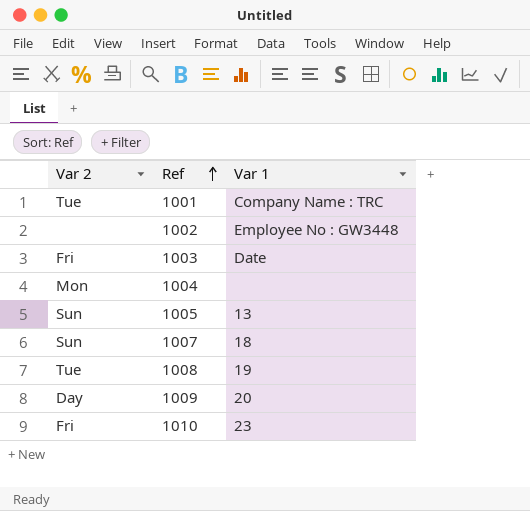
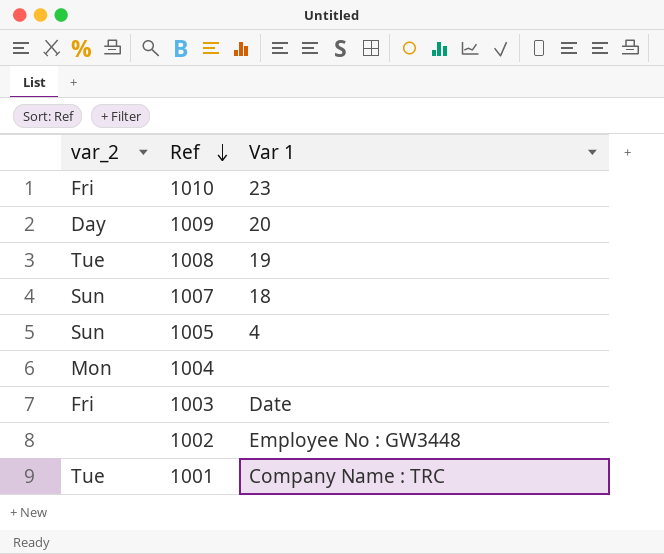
row order: Ref ascending -> Ref descending
column name: Var 2 -> var_2
1005 | Var 1: 13 -> 4

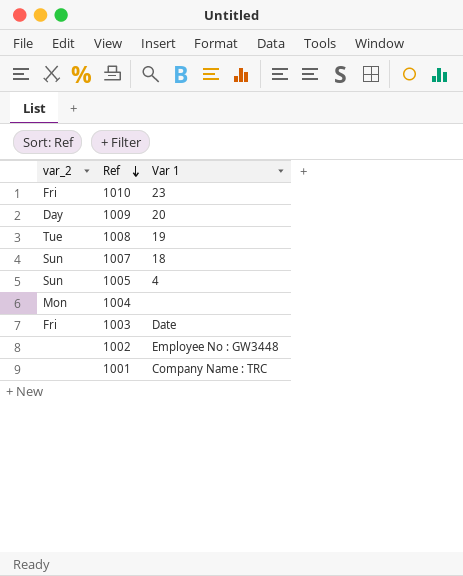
1001 | var_2: Tue -> none

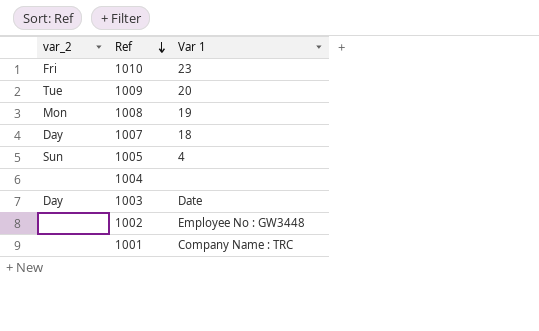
1009 | var_2: Day -> Tue
1008 | var_2: Tue -> Mon
1007 | var_2: Sun -> Day
1004 | var_2: Mon -> none
1003 | var_2: Fri -> Day

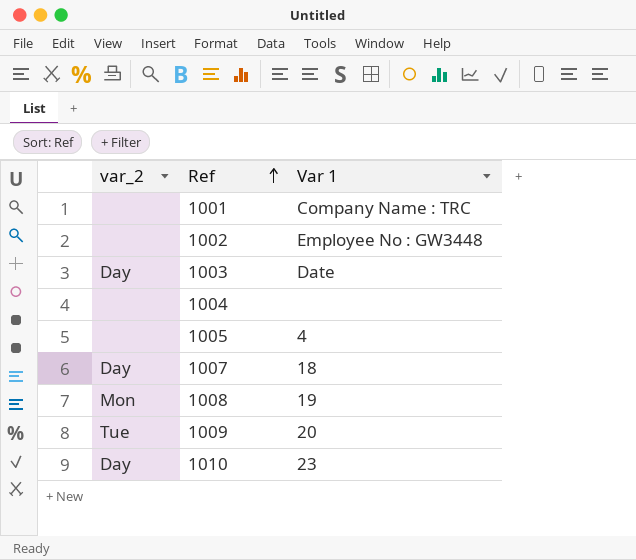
row order: Ref descending -> Ref ascending
1005 | var_2: Sun -> none
1010 | var_2: Fri -> Day

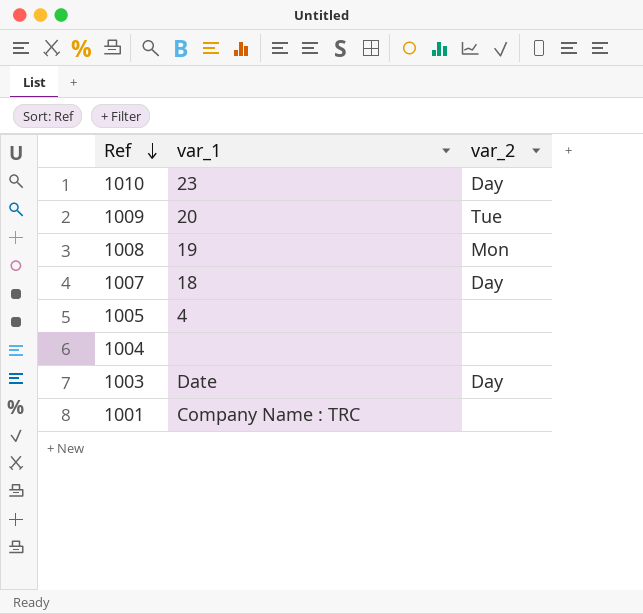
row order: Ref ascending -> Ref descending
column name: Var 1 -> var_1
column var_2 | position: 1 -> 3
row 1002: none | Employee No : GW3448 -> none

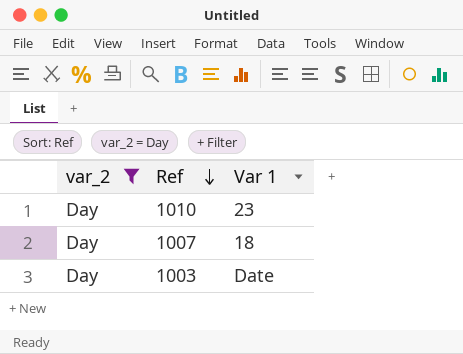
filter: none -> var_2 = Day
column var_2 | position: 3 -> 1
column name: var_1 -> Var 1

